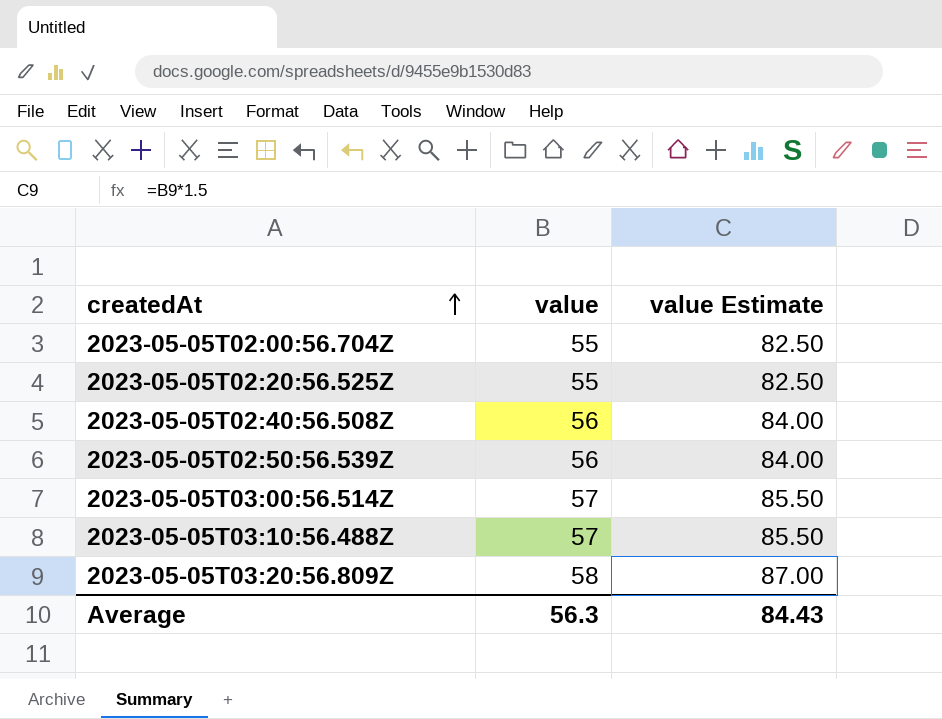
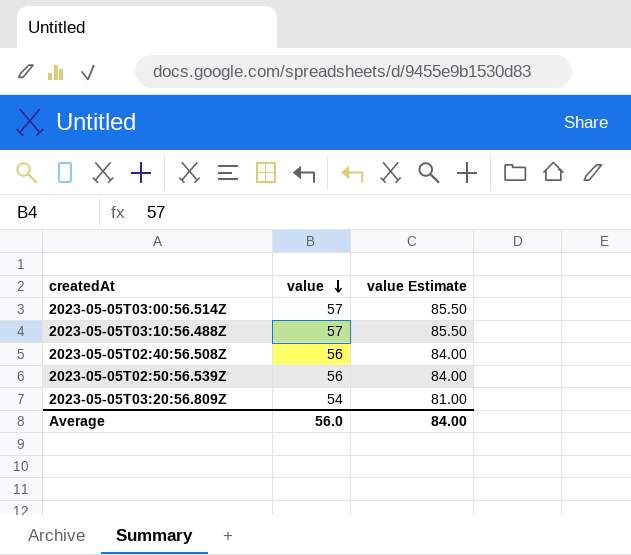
row order: createdAt ascending -> value descending
row 2023-05-05T02:00:56.704Z: 55 | 82.50 -> none
row 2023-05-05T02:20:56.525Z: 55 | 82.50 -> none
2023-05-05T03:20:56.809Z | value: 58 -> 54
2023-05-05T03:20:56.809Z | value Estimate: 87.00 -> 81.00
Average | value: 56.3 -> 56.0
Average | value Estimate: 84.43 -> 84.00

